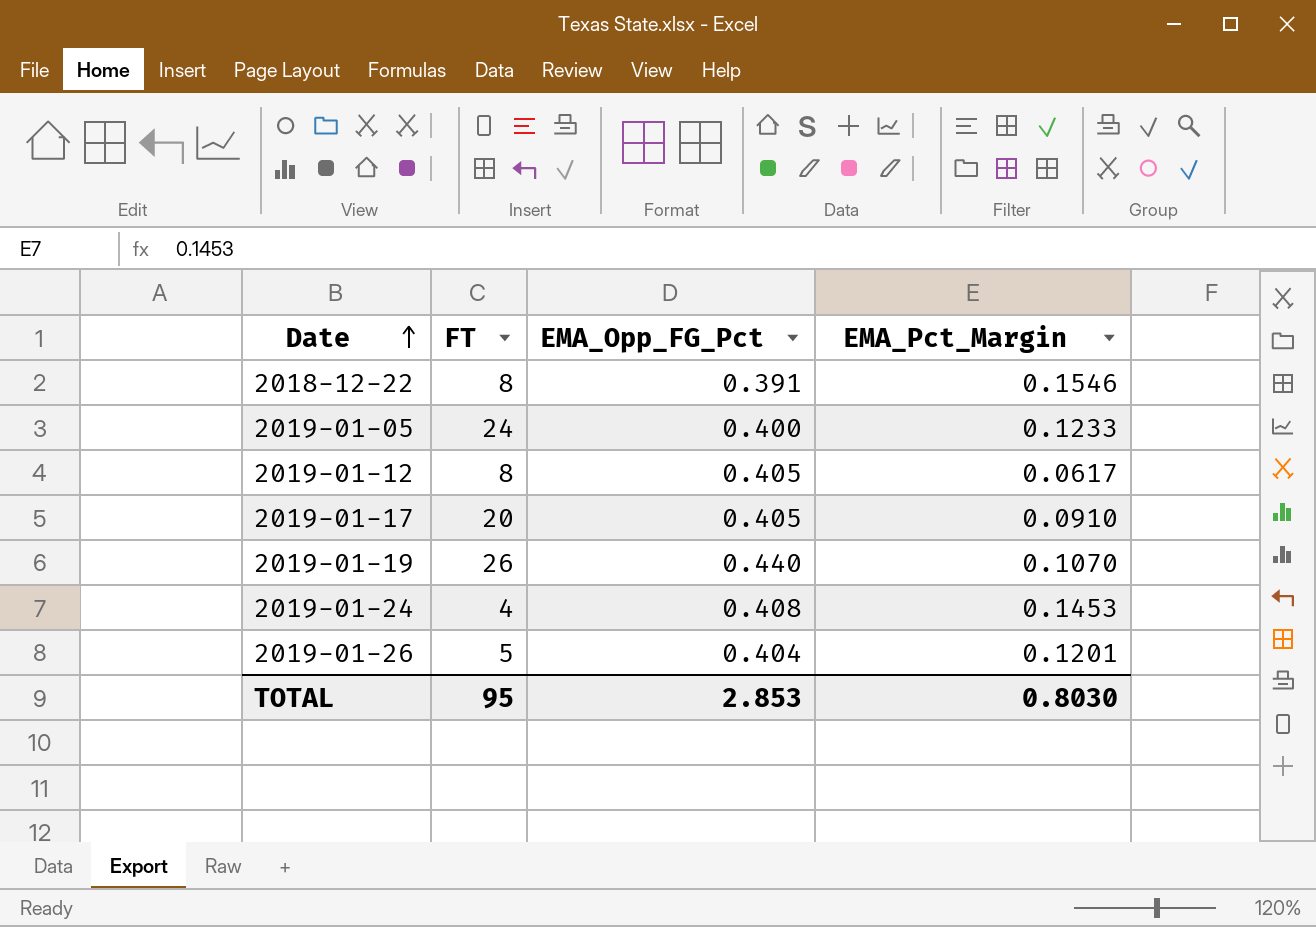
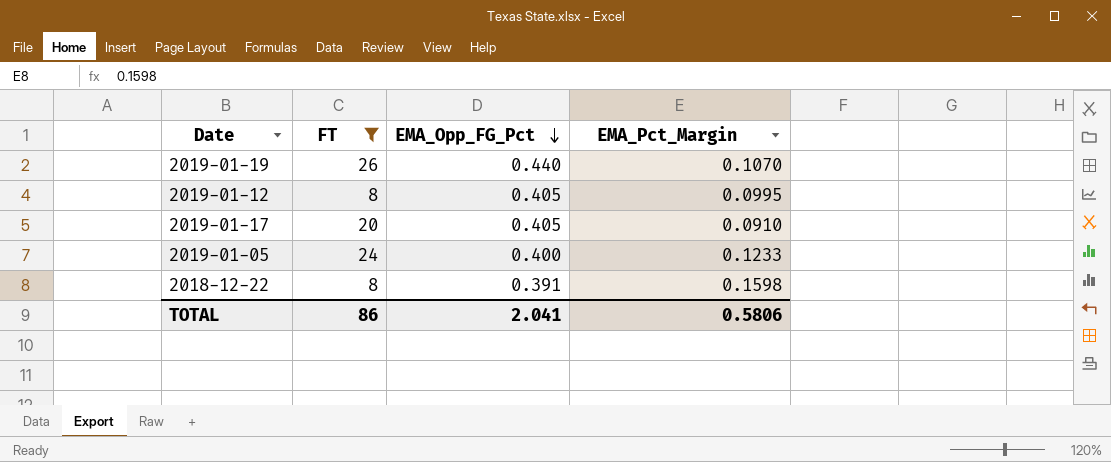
filter: none -> FT >= 8
row order: Date ascending -> EMA_Opp_FG_Pct descending
2019-01-12 | EMA_Pct_Margin: 0.0617 -> 0.0995
2018-12-22 | EMA_Pct_Margin: 0.1546 -> 0.1598
TOTAL | FT: 95 -> 86
TOTAL | EMA_Opp_FG_Pct: 2.853 -> 2.041
TOTAL | EMA_Pct_Margin: 0.8030 -> 0.5806

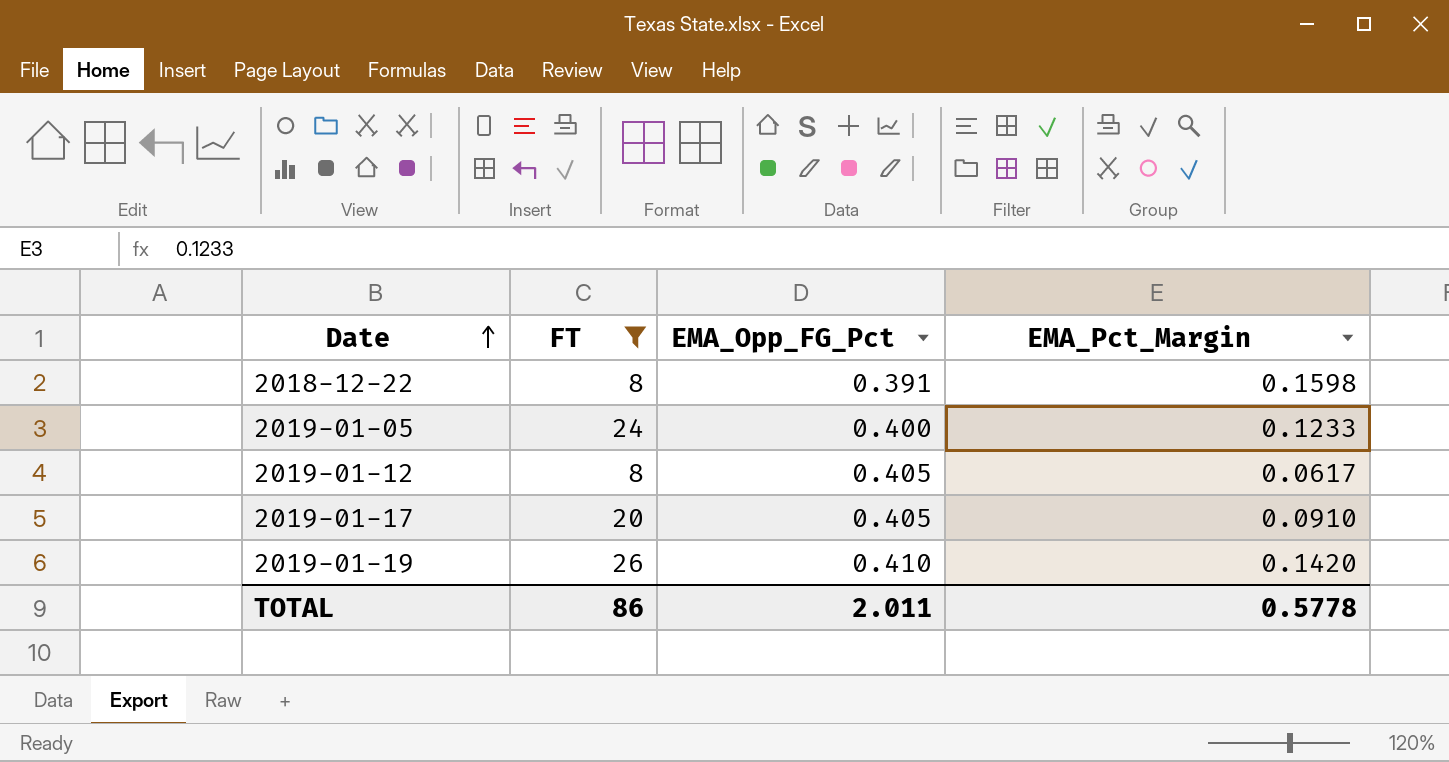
row order: EMA_Opp_FG_Pct descending -> Date ascending
2019-01-12 | EMA_Pct_Margin: 0.0995 -> 0.0617
2019-01-19 | EMA_Opp_FG_Pct: 0.440 -> 0.410
2019-01-19 | EMA_Pct_Margin: 0.1070 -> 0.1420
TOTAL | EMA_Opp_FG_Pct: 2.041 -> 2.011
TOTAL | EMA_Pct_Margin: 0.5806 -> 0.5778

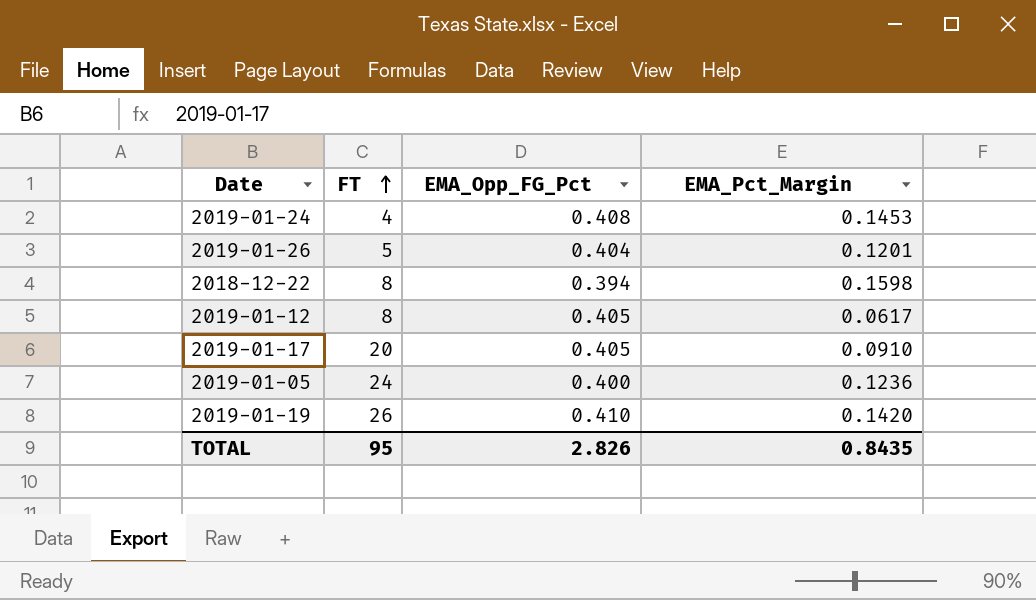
filter: FT >= 8 -> none
row order: Date ascending -> FT ascending
2018-12-22 | EMA_Opp_FG_Pct: 0.391 -> 0.394
2019-01-05 | EMA_Pct_Margin: 0.1233 -> 0.1236
TOTAL | FT: 86 -> 95
TOTAL | EMA_Opp_FG_Pct: 2.011 -> 2.826
TOTAL | EMA_Pct_Margin: 0.5778 -> 0.8435

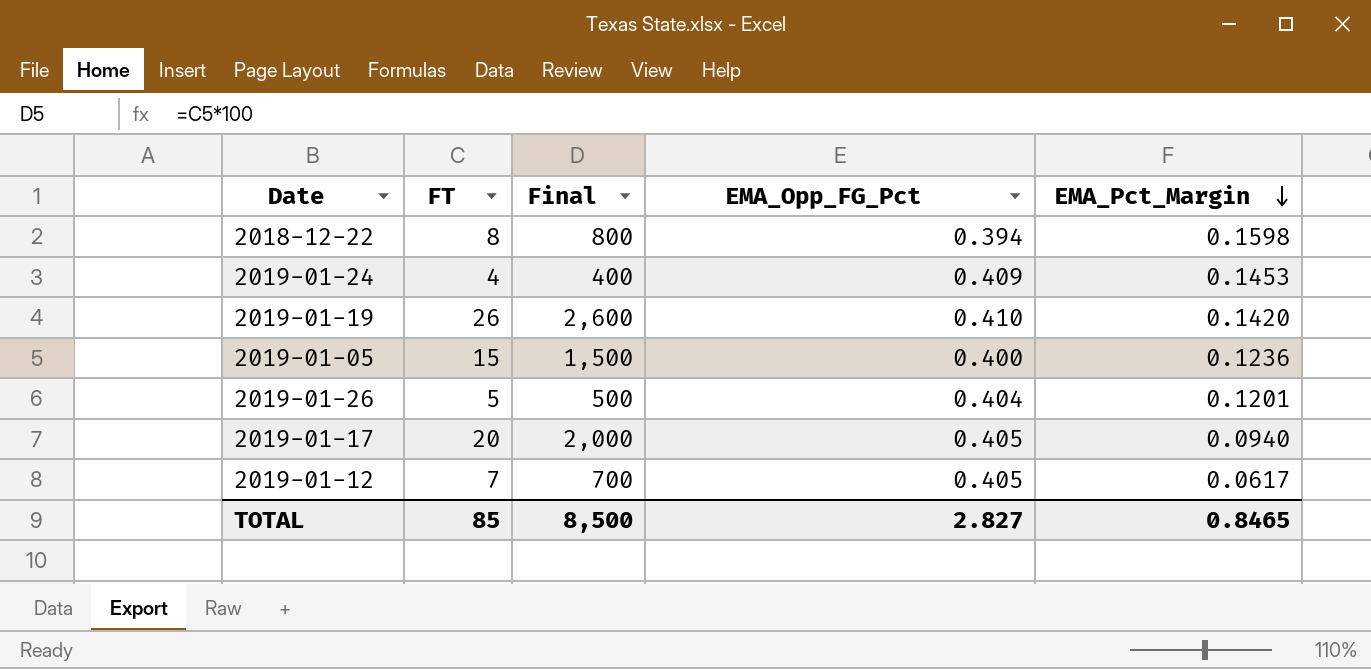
row order: FT ascending -> EMA_Pct_Margin descending
column Final | formula: none -> [FT] * 100
2019-01-24 | EMA_Opp_FG_Pct: 0.408 -> 0.409
2019-01-05 | FT: 24 -> 15
2019-01-17 | EMA_Pct_Margin: 0.0910 -> 0.0940
2019-01-12 | FT: 8 -> 7
TOTAL | FT: 95 -> 85
TOTAL | EMA_Opp_FG_Pct: 2.826 -> 2.827
TOTAL | EMA_Pct_Margin: 0.8435 -> 0.8465

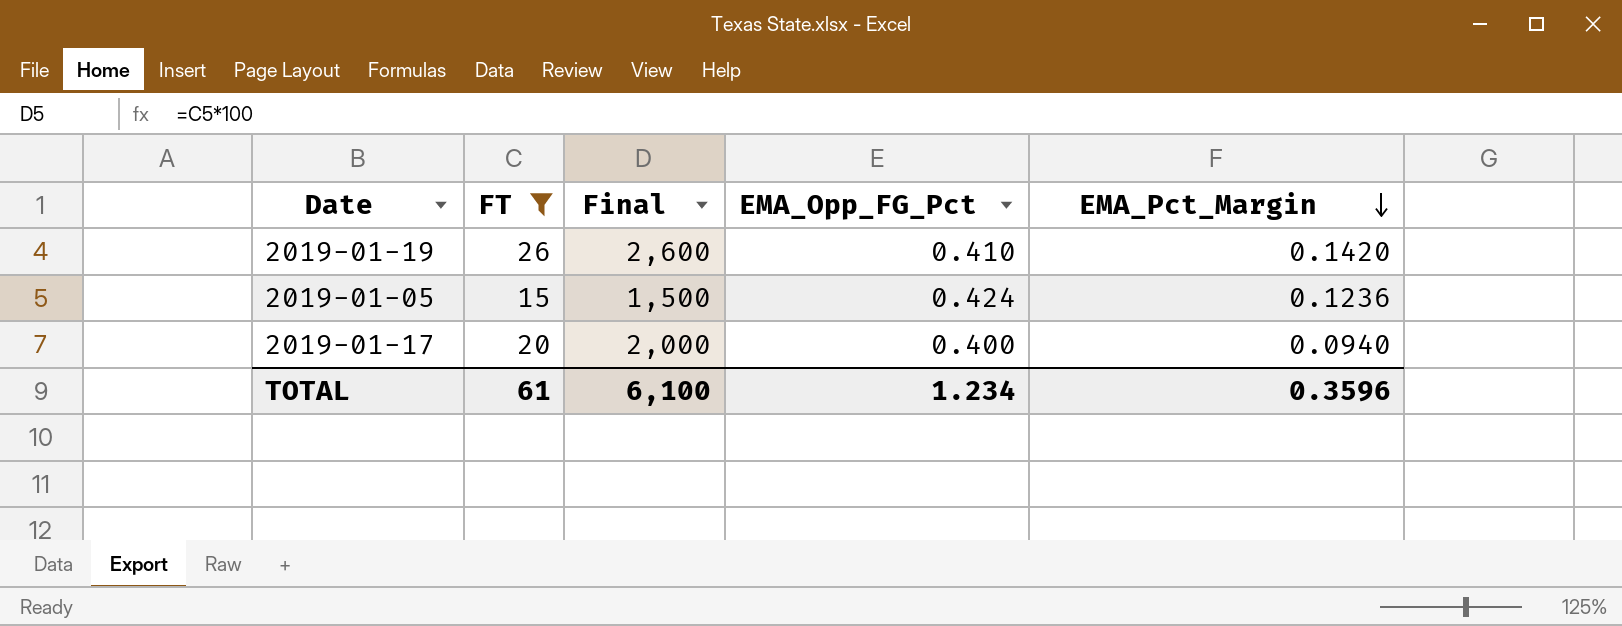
filter: none -> FT >= 15
2019-01-05 | EMA_Opp_FG_Pct: 0.400 -> 0.424
2019-01-17 | EMA_Opp_FG_Pct: 0.405 -> 0.400
TOTAL | FT: 85 -> 61
TOTAL | Final: 8,500 -> 6,100
TOTAL | EMA_Opp_FG_Pct: 2.827 -> 1.234
TOTAL | EMA_Pct_Margin: 0.8465 -> 0.3596

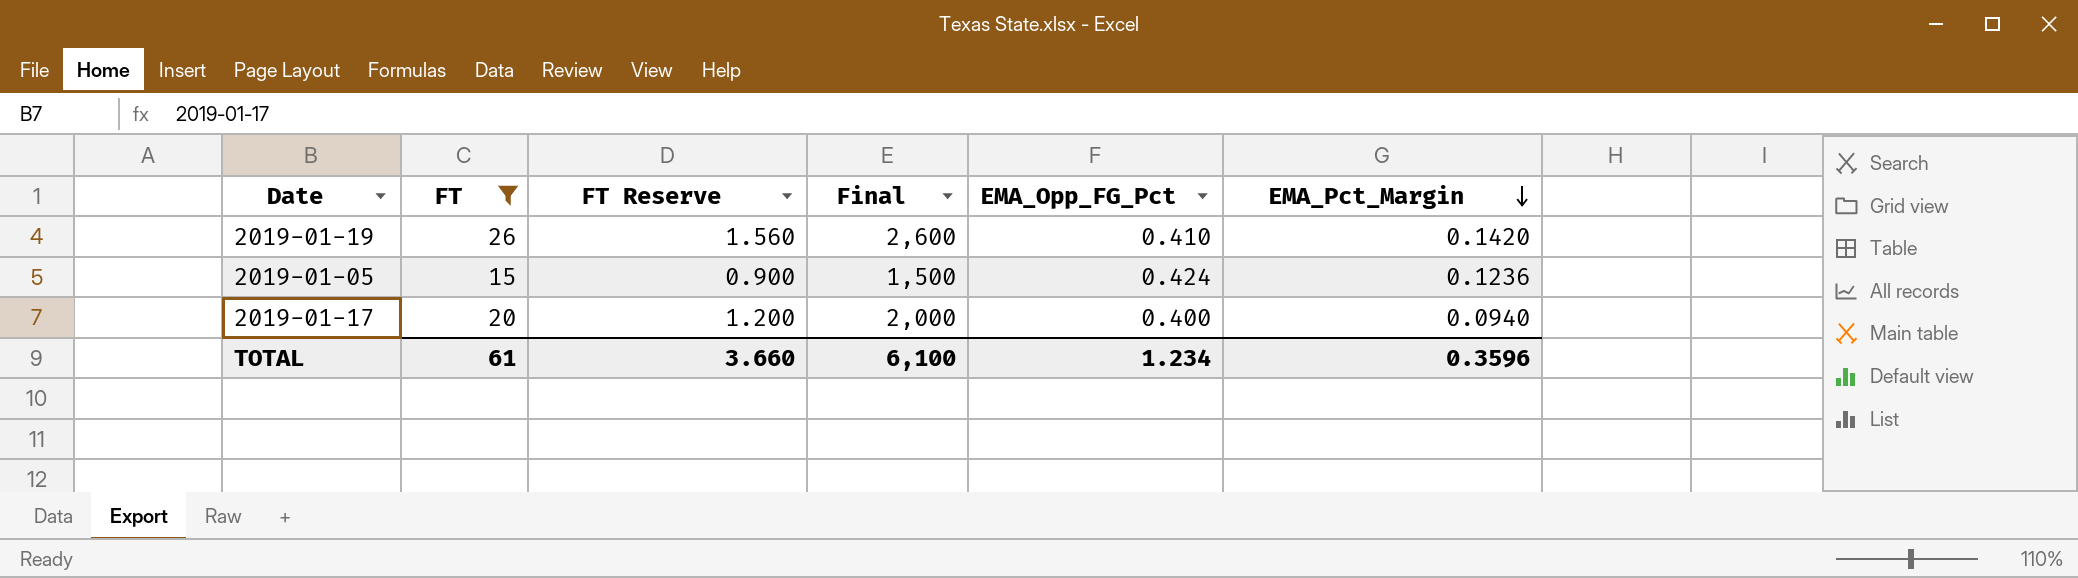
column FT Reserve | formula: none -> [FT] * 0.06

